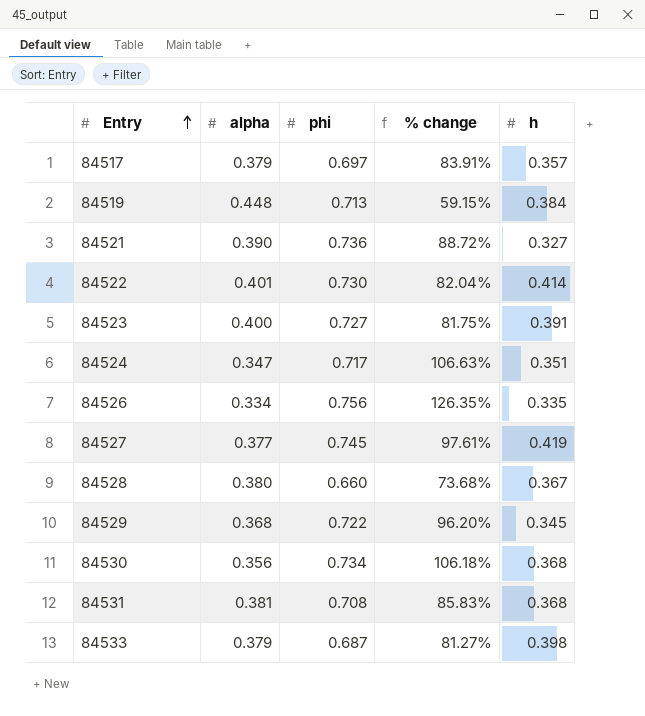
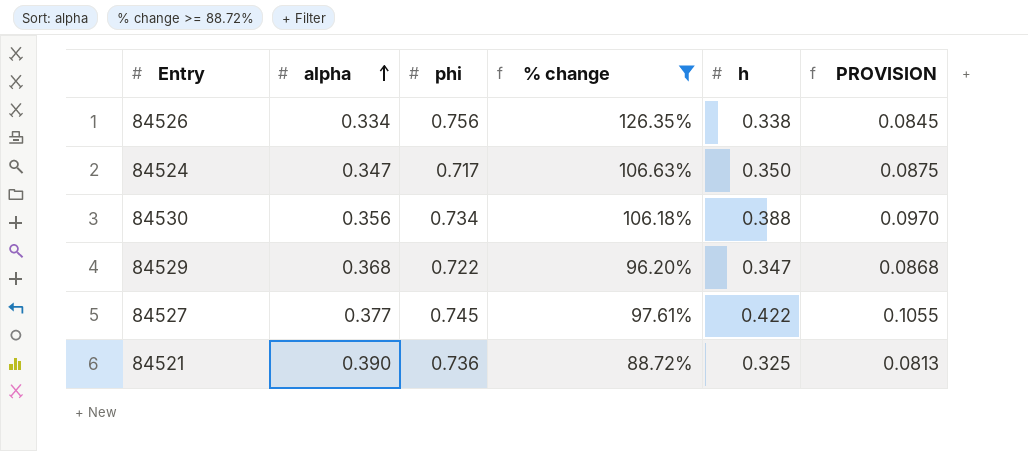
filter: none -> % change >= 88.72%
row order: Entry ascending -> alpha ascending
column PROVISION | formula: none -> [h] * 0.25
84526 | h: 0.335 -> 0.338
84524 | h: 0.351 -> 0.350
84530 | h: 0.368 -> 0.388
84529 | h: 0.345 -> 0.347
84527 | h: 0.419 -> 0.422
84521 | h: 0.327 -> 0.325

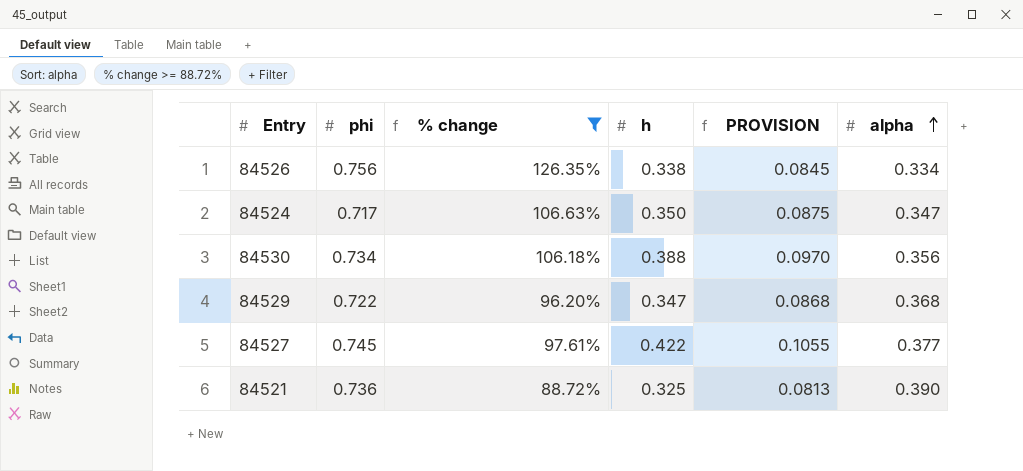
column alpha | position: 2 -> 6

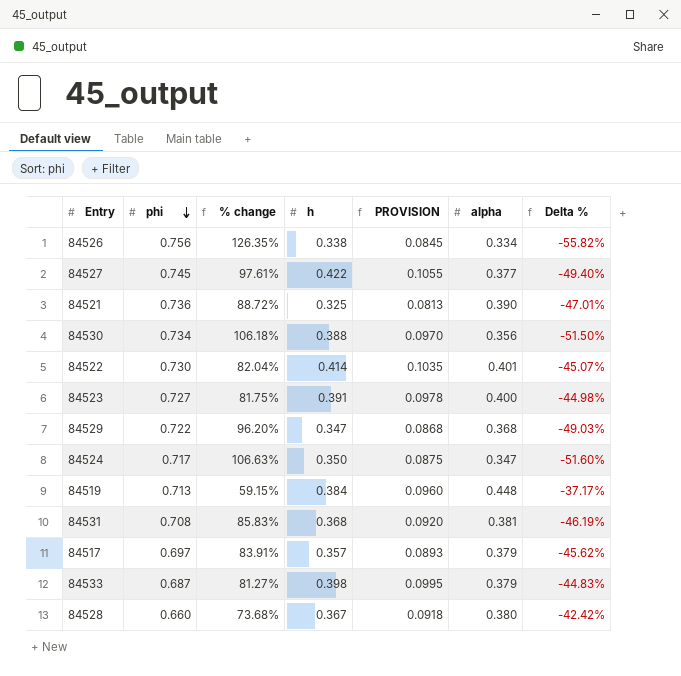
filter: % change >= 88.72% -> none
row order: alpha ascending -> phi descending
column Delta % | formula: none -> ([alpha] - [phi]) / [phi]

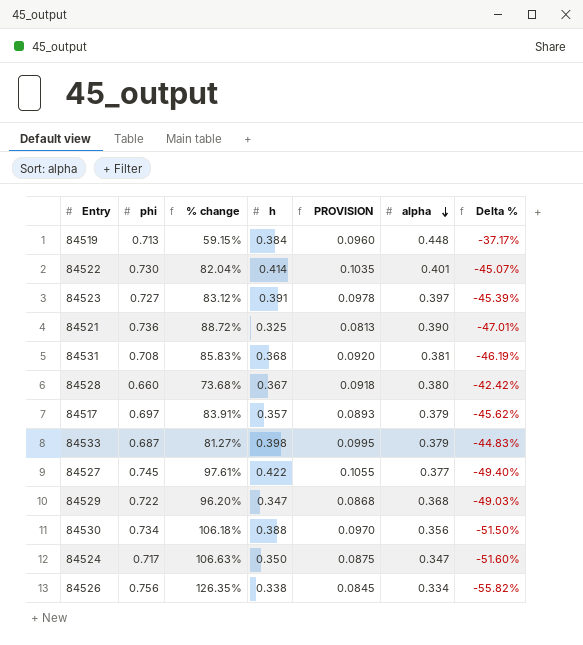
row order: phi descending -> alpha descending
84523 | % change: 81.75% -> 83.12%
84523 | alpha: 0.400 -> 0.397
84523 | Delta %: -44.98% -> -45.39%

